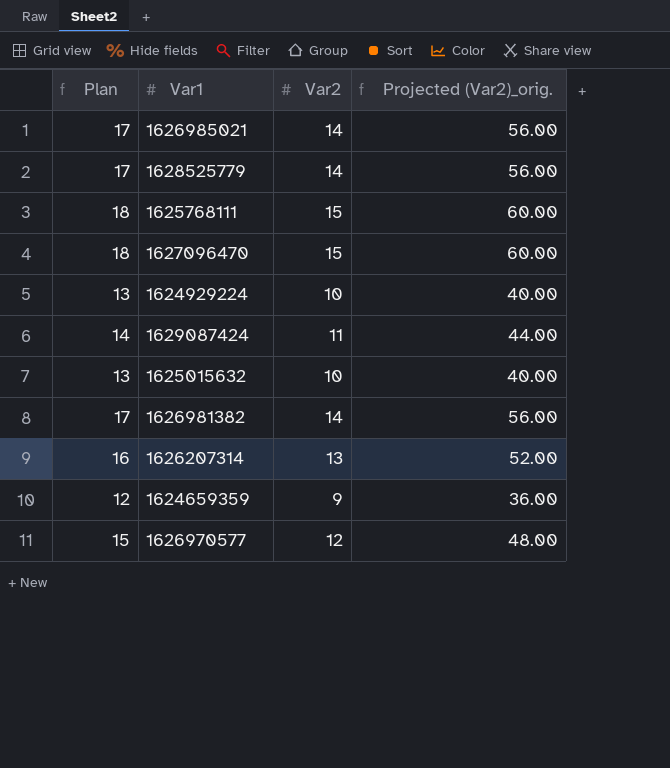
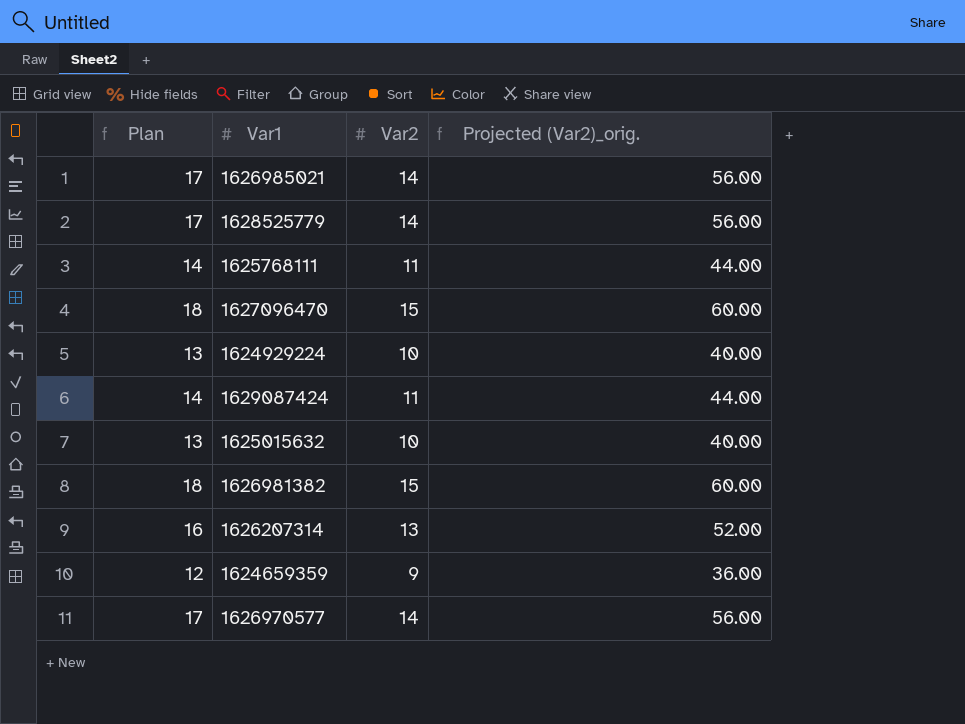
1625768111 | Plan: 18 -> 14
1625768111 | Var2: 15 -> 11
1625768111 | Projected (Var2)_orig.: 60.00 -> 44.00
1626981382 | Plan: 17 -> 18
1626981382 | Var2: 14 -> 15
1626981382 | Projected (Var2)_orig.: 56.00 -> 60.00
1626970577 | Plan: 15 -> 17
1626970577 | Var2: 12 -> 14
1626970577 | Projected (Var2)_orig.: 48.00 -> 56.00

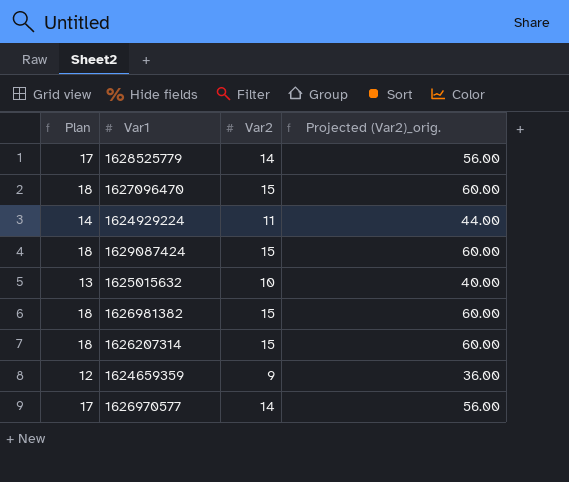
row 1626985021: 17 | 14 | 56.00 -> none
row 1625768111: 14 | 11 | 44.00 -> none
1624929224 | Plan: 13 -> 14
1624929224 | Var2: 10 -> 11
1624929224 | Projected (Var2)_orig.: 40.00 -> 44.00
1629087424 | Plan: 14 -> 18
1629087424 | Var2: 11 -> 15
1629087424 | Projected (Var2)_orig.: 44.00 -> 60.00
1626207314 | Plan: 16 -> 18
1626207314 | Var2: 13 -> 15
1626207314 | Projected (Var2)_orig.: 52.00 -> 60.00

